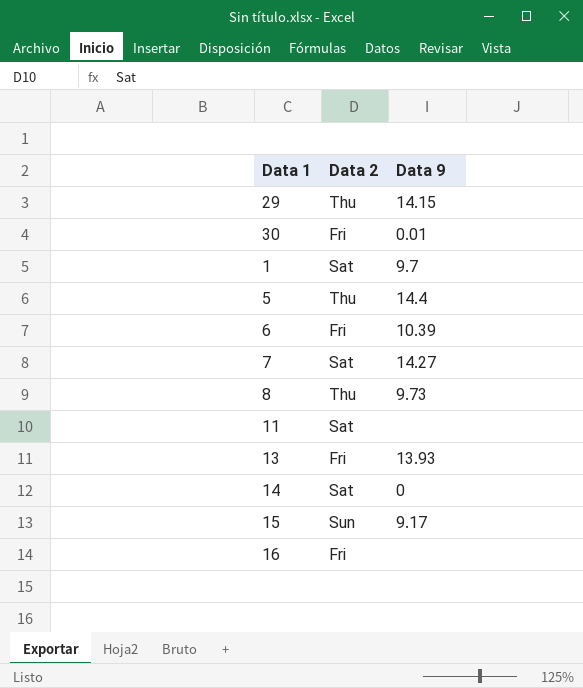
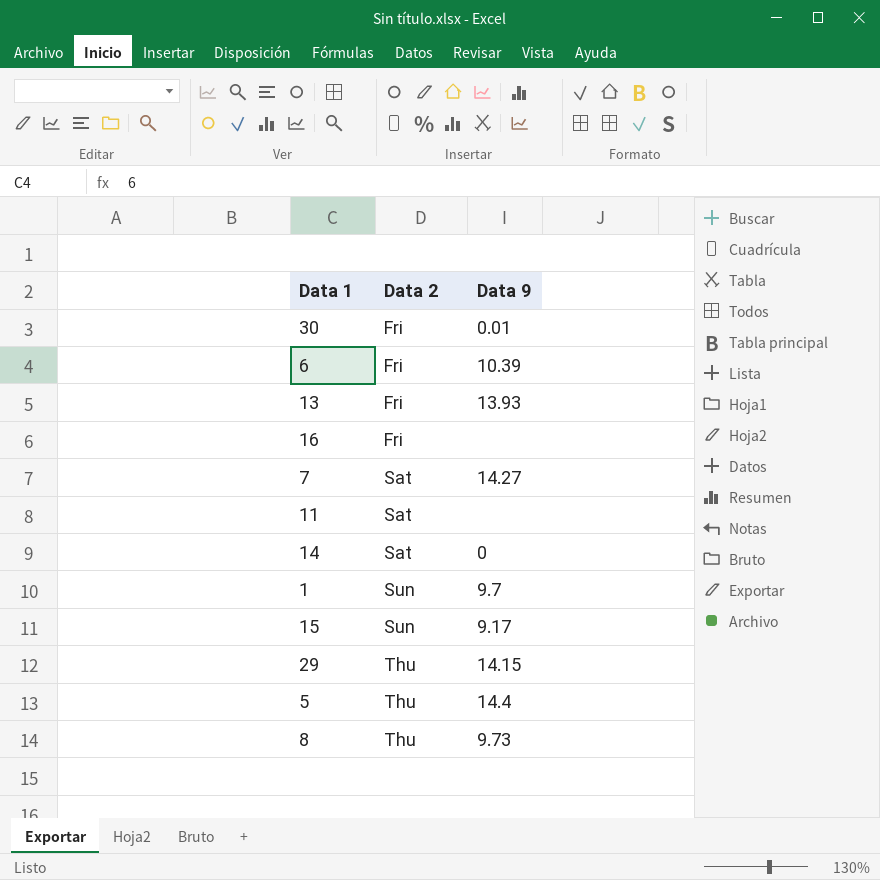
row order: none -> Data 2 ascending
1 | Data 2: Sat -> Sun

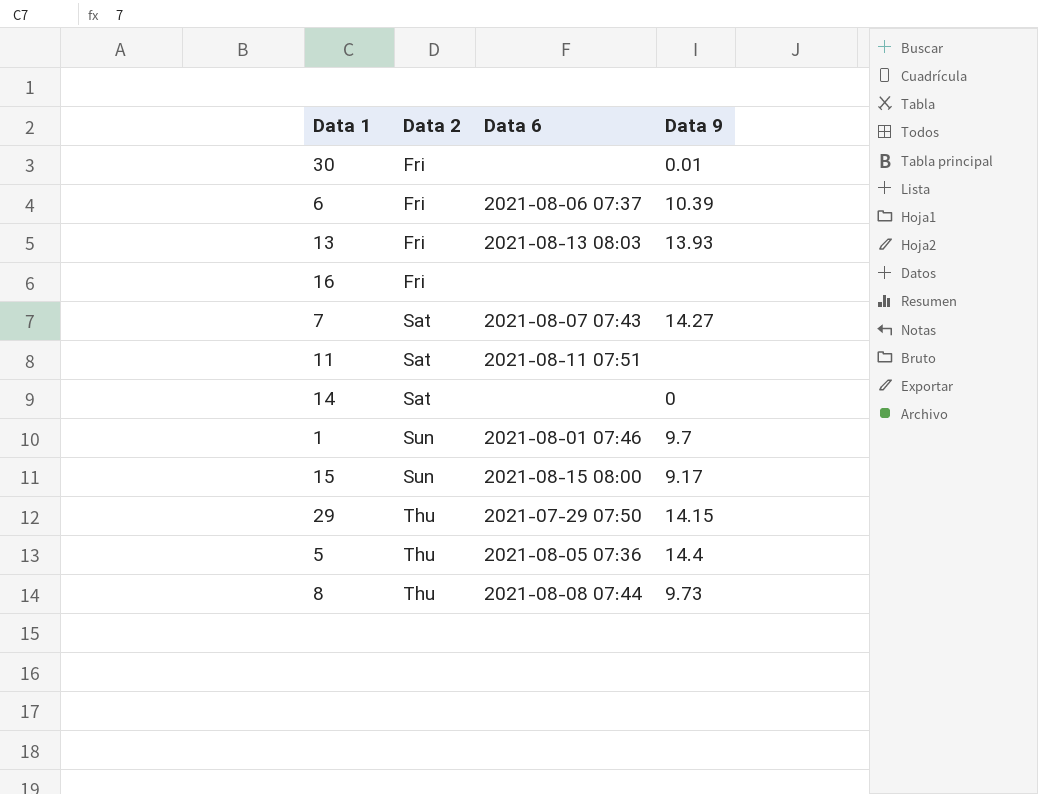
column Data 6 | position: none -> 3

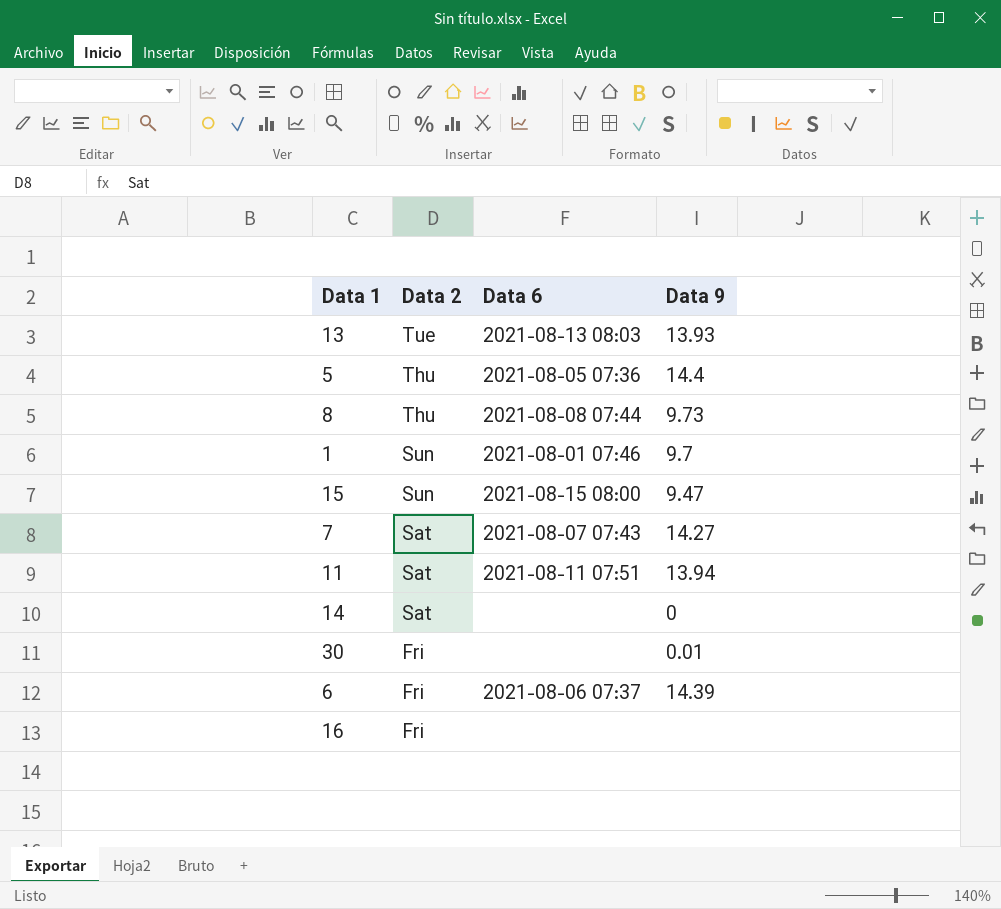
row order: Data 2 ascending -> Data 2 descending
row 29: Thu | 2021-07-29 07:50 | 14.15 -> none
13 | Data 2: Fri -> Tue
15 | Data 9: 9.17 -> 9.47
11 | Data 9: none -> 13.94
6 | Data 9: 10.39 -> 14.39

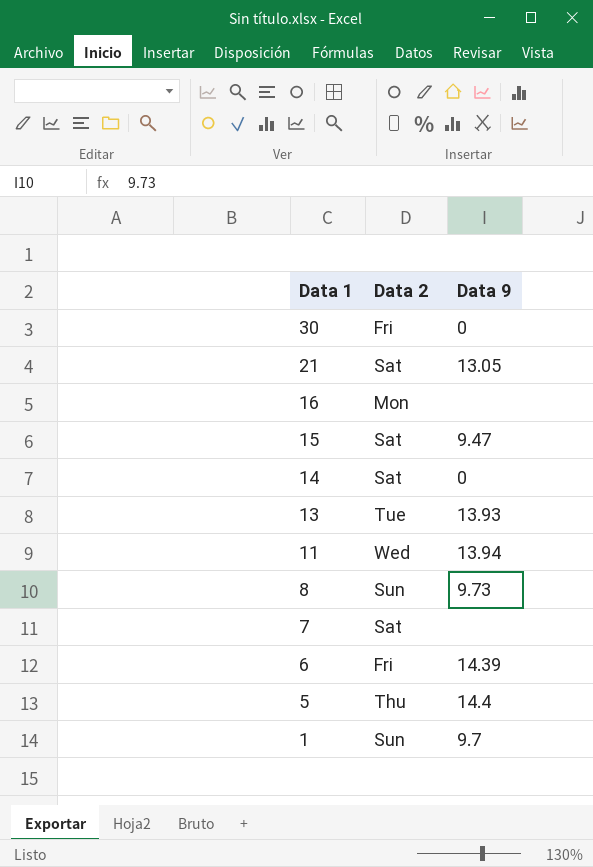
row order: Data 2 descending -> Data 1 descending
column Data 6 | position: 3 -> none
30 | Data 9: 0.01 -> 0
row 21: none -> Sat | 13.05
16 | Data 2: Fri -> Mon
15 | Data 2: Sun -> Sat
11 | Data 2: Sat -> Wed
8 | Data 2: Thu -> Sun
7 | Data 9: 14.27 -> none

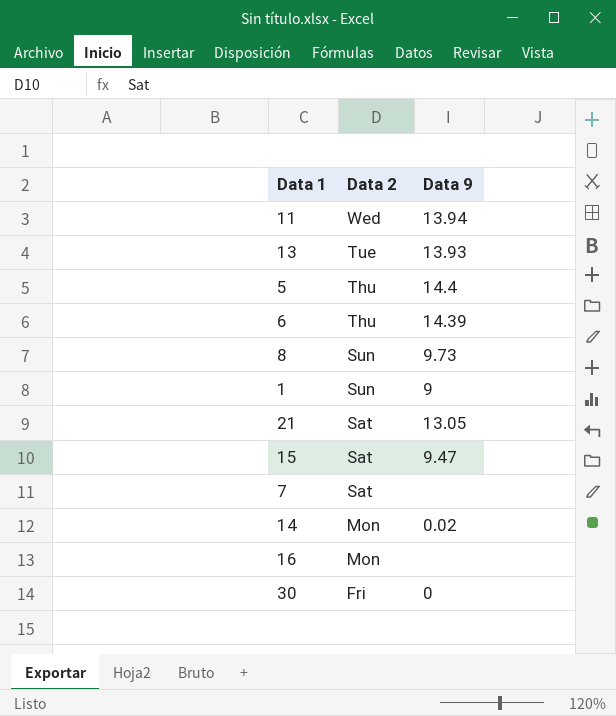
row order: Data 1 descending -> Data 2 descending
6 | Data 2: Fri -> Thu
1 | Data 9: 9.7 -> 9
14 | Data 2: Sat -> Mon
14 | Data 9: 0 -> 0.02

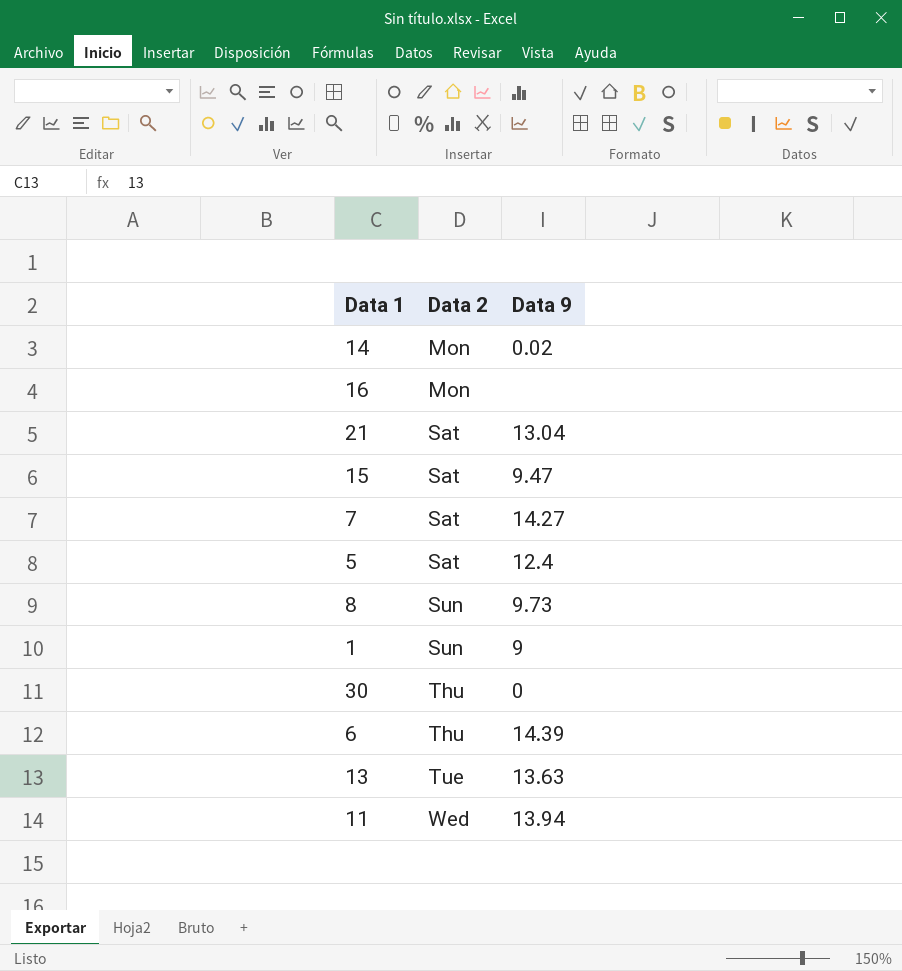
row order: Data 2 descending -> Data 2 ascending
21 | Data 9: 13.05 -> 13.04
7 | Data 9: none -> 14.27
5 | Data 2: Thu -> Sat
5 | Data 9: 14.4 -> 12.4
30 | Data 2: Fri -> Thu
13 | Data 9: 13.93 -> 13.63

